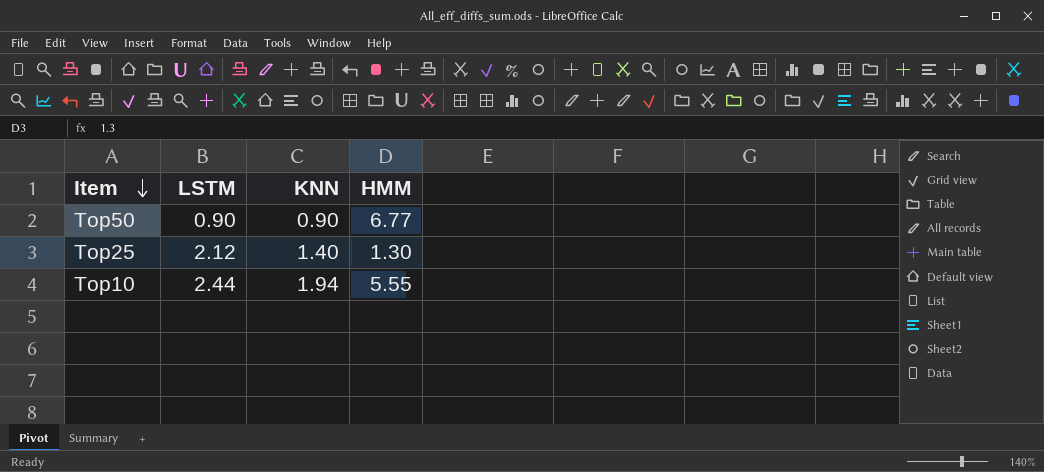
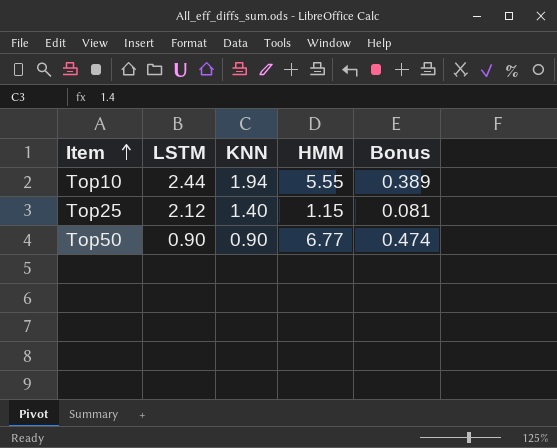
row order: Item descending -> Item ascending
column Bonus | formula: none -> [HMM] * 0.07
Top25 | HMM: 1.30 -> 1.15

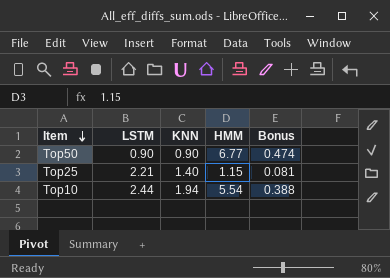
row order: Item ascending -> Item descending
Top25 | LSTM: 2.12 -> 2.21
Top10 | HMM: 5.55 -> 5.54
Top10 | Bonus: 0.389 -> 0.388

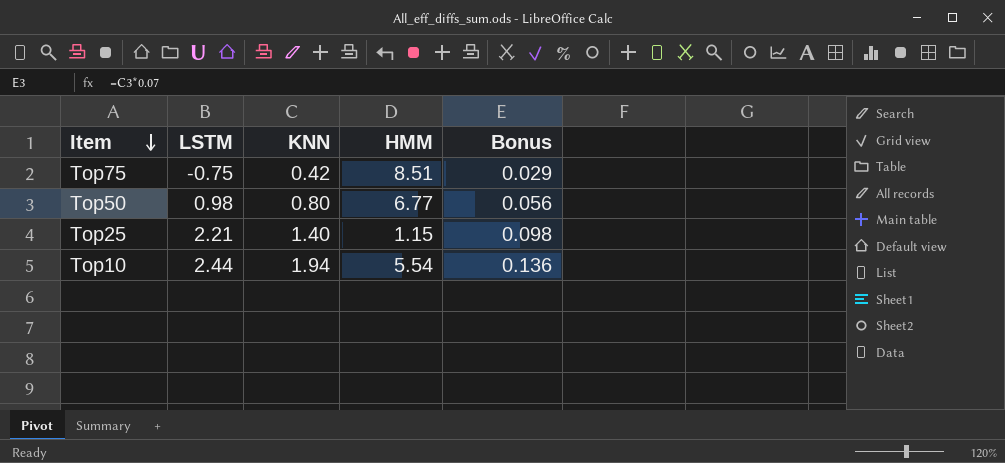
column Bonus | formula: [HMM] * 0.07 -> [KNN] * 0.07
row Top75: none -> -0.75 | 0.42 | 8.51 | 0.029
Top50 | LSTM: 0.90 -> 0.98
Top50 | KNN: 0.90 -> 0.80

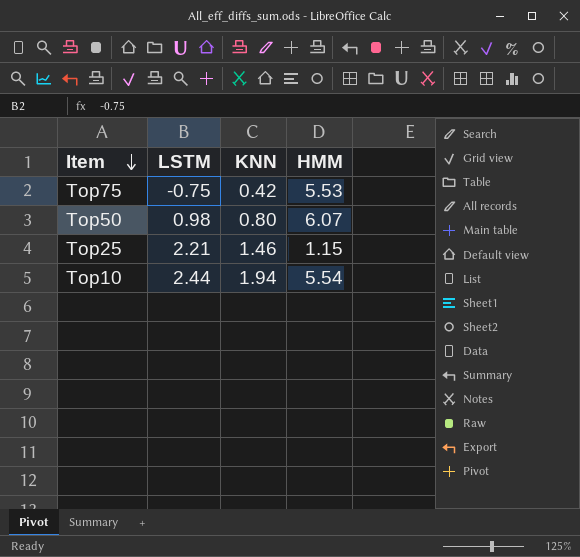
column Bonus | formula: [KNN] * 0.07 -> none
Top75 | HMM: 8.51 -> 5.53
Top50 | HMM: 6.77 -> 6.07
Top25 | KNN: 1.40 -> 1.46

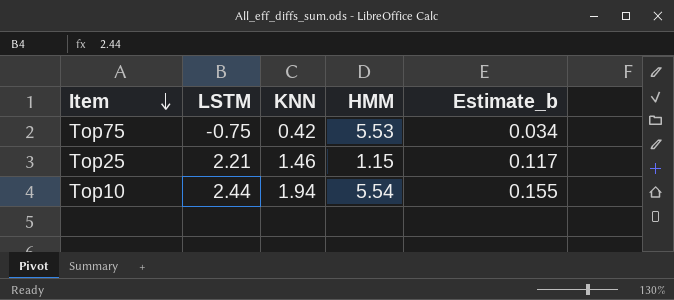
column Estimate_b | formula: none -> [KNN] * 0.08
row Top50: 0.98 | 0.80 | 6.07 -> none

